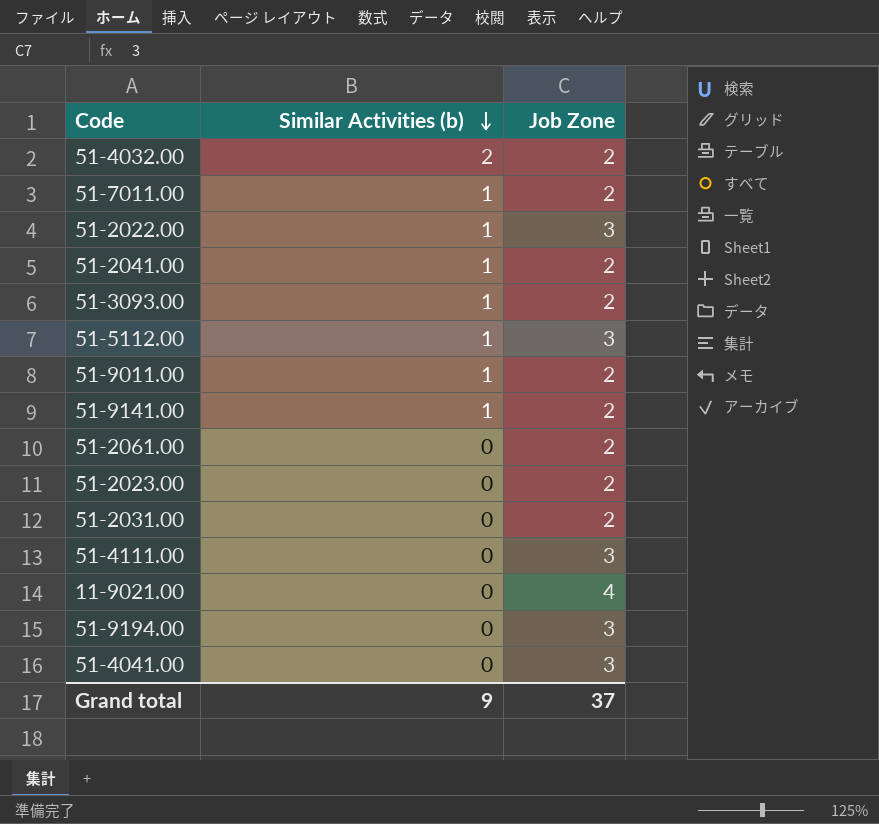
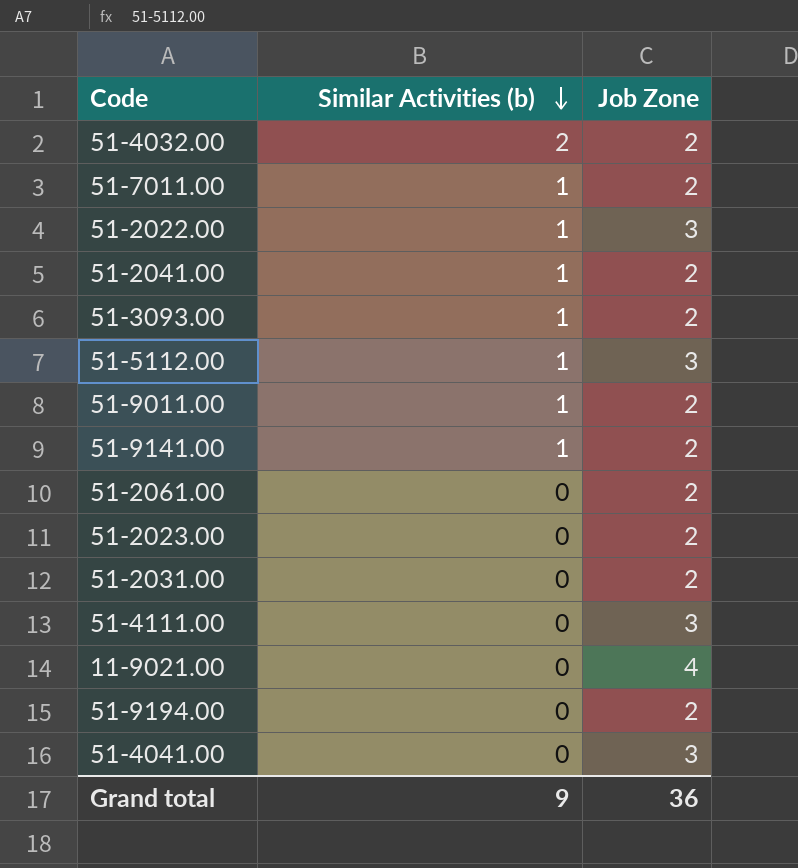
51-9194.00 | Job Zone: 3 -> 2
Grand total | Job Zone: 37 -> 36

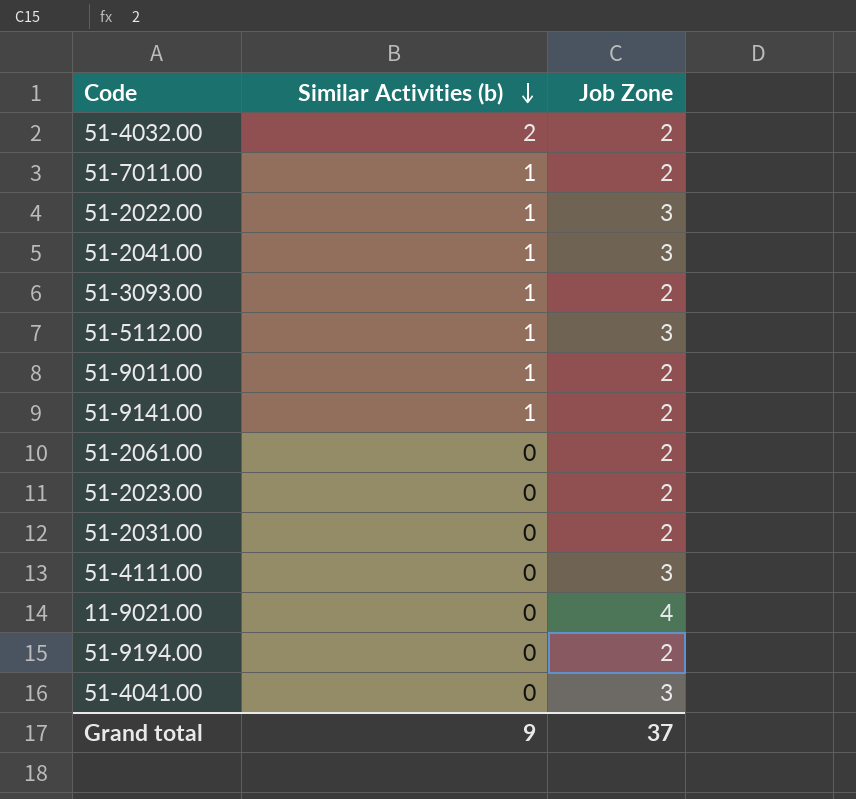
51-2041.00 | Job Zone: 2 -> 3
Grand total | Job Zone: 36 -> 37

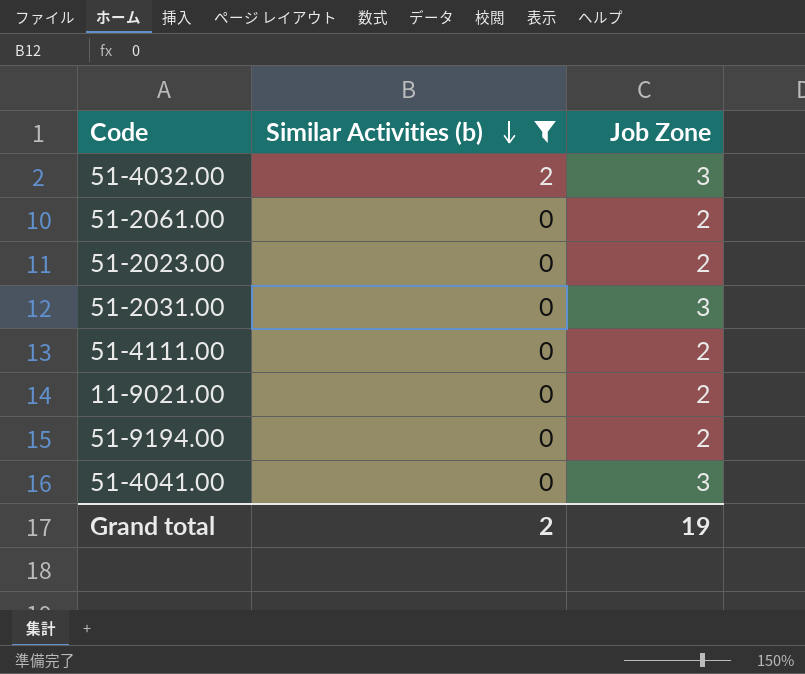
filter: none -> Similar Activities (b) != 1
51-4032.00 | Job Zone: 2 -> 3
51-2031.00 | Job Zone: 2 -> 3
51-4111.00 | Job Zone: 3 -> 2
11-9021.00 | Job Zone: 4 -> 2
Grand total | Similar Activities (b): 9 -> 2
Grand total | Job Zone: 37 -> 19

